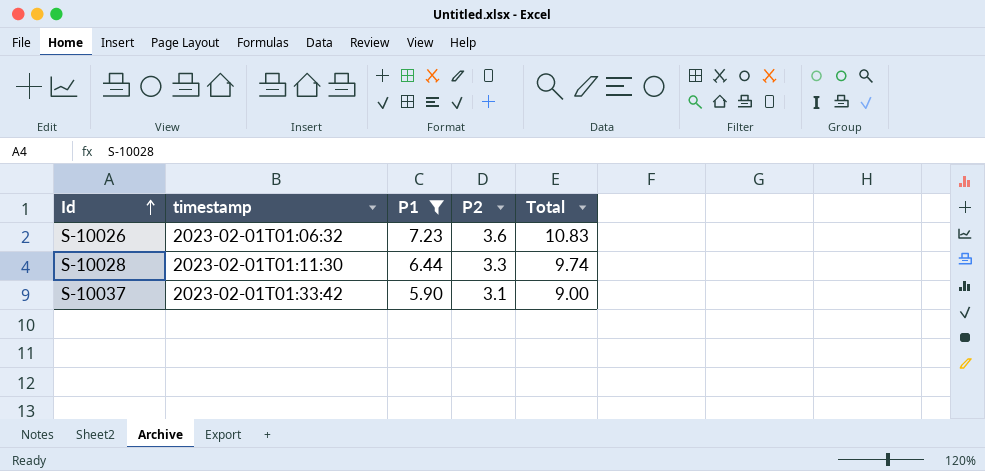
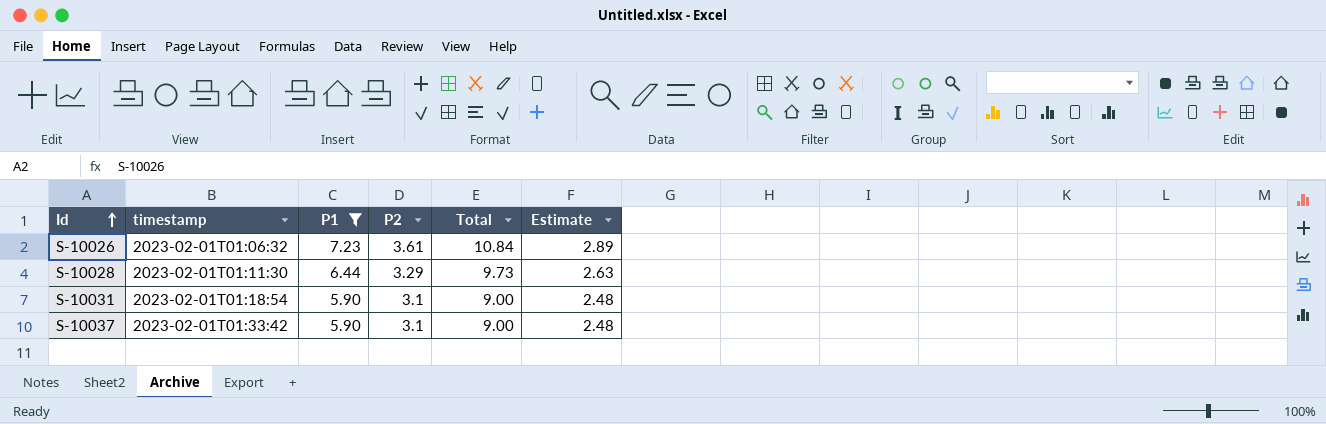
column Estimate | formula: none -> [P2] * 0.8
S-10026 | P2: 3.6 -> 3.61
S-10026 | Total: 10.83 -> 10.84
S-10028 | P2: 3.3 -> 3.29
S-10028 | Total: 9.74 -> 9.73
row S-10031: none -> 2023-02-01T01:18:54 | 5.90 | 3.1 | 9.00 | 2.48

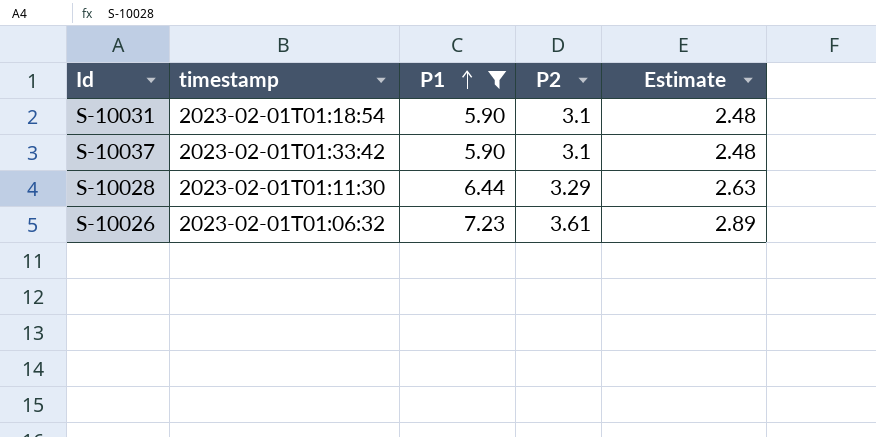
row order: Id ascending -> P1 ascending
column Total | formula: [P1] + [P2] -> none

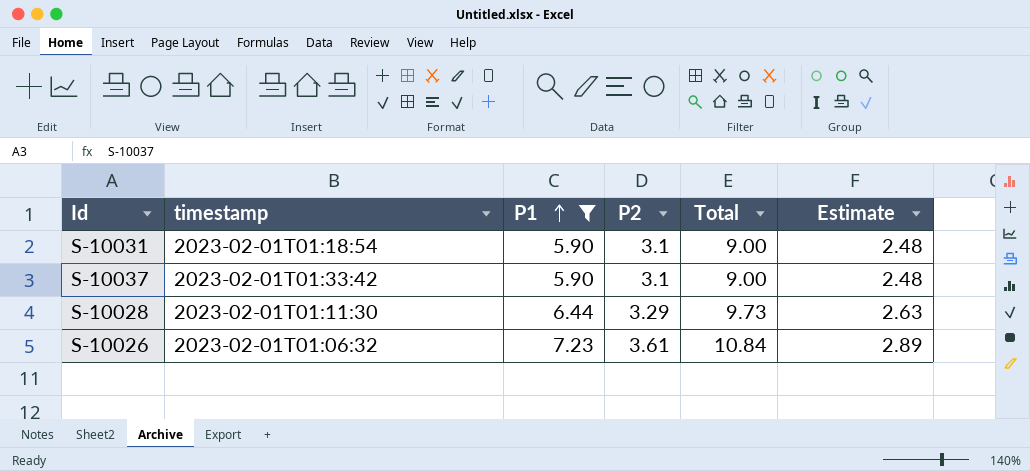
column Total | formula: none -> [P1] + [P2]

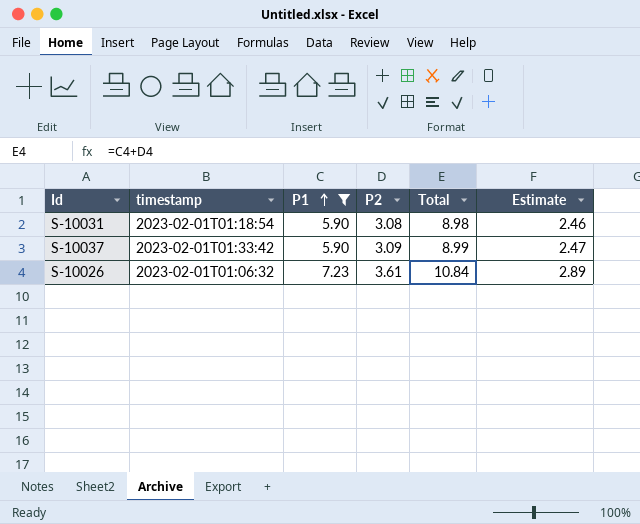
row S-10028: 2023-02-01T01:11:30 | 6.44 | 3.29 | 9.73 | 2.63 -> none
S-10031 | P2: 3.1 -> 3.08
S-10031 | Total: 9.00 -> 8.98
S-10031 | Estimate: 2.48 -> 2.46
S-10037 | P2: 3.1 -> 3.09
S-10037 | Total: 9.00 -> 8.99
S-10037 | Estimate: 2.48 -> 2.47

